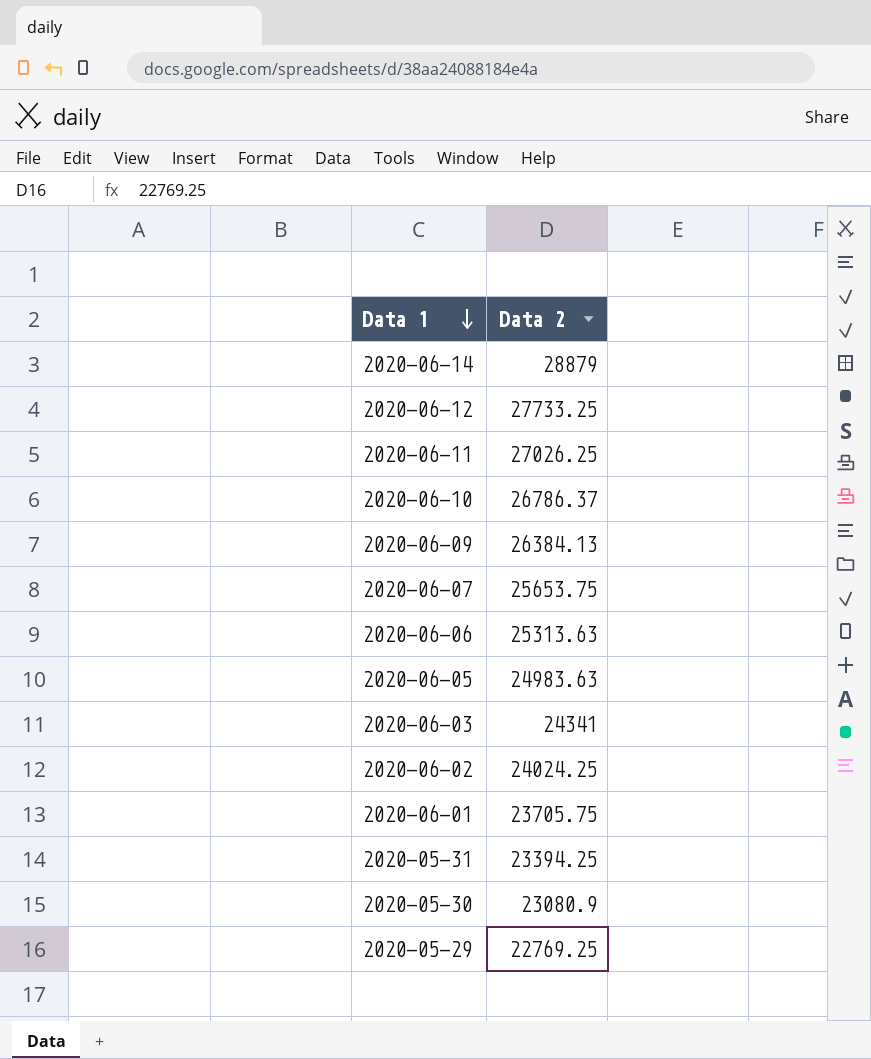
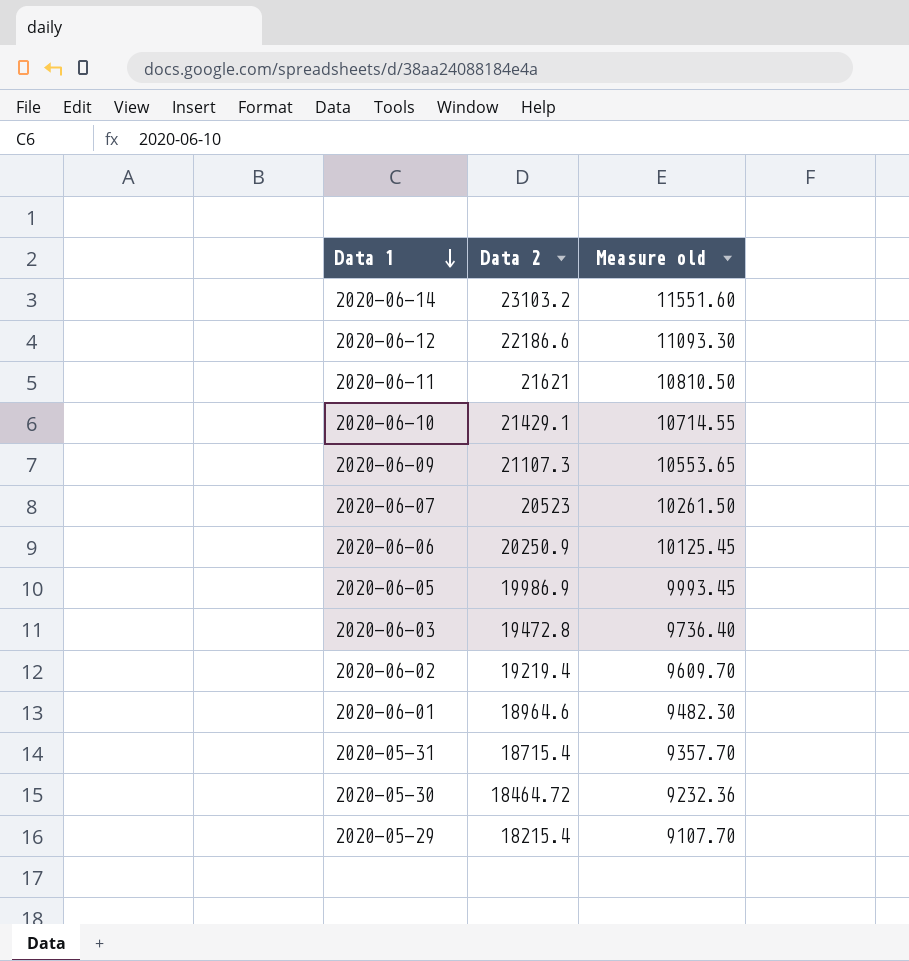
column Measure old | formula: none -> [Data 2] * 0.5
2020-06-14 | Data 2: 28879 -> 23103.2
2020-06-12 | Data 2: 27733.25 -> 22186.6
2020-06-11 | Data 2: 27026.25 -> 21621
2020-06-10 | Data 2: 26786.37 -> 21429.1
2020-06-09 | Data 2: 26384.13 -> 21107.3
2020-06-07 | Data 2: 25653.75 -> 20523
2020-06-06 | Data 2: 25313.63 -> 20250.9
2020-06-05 | Data 2: 24983.63 -> 19986.9
2020-06-03 | Data 2: 24341 -> 19472.8
2020-06-02 | Data 2: 24024.25 -> 19219.4
2020-06-01 | Data 2: 23705.75 -> 18964.6
2020-05-31 | Data 2: 23394.25 -> 18715.4
2020-05-30 | Data 2: 23080.9 -> 18464.72
2020-05-29 | Data 2: 22769.25 -> 18215.4

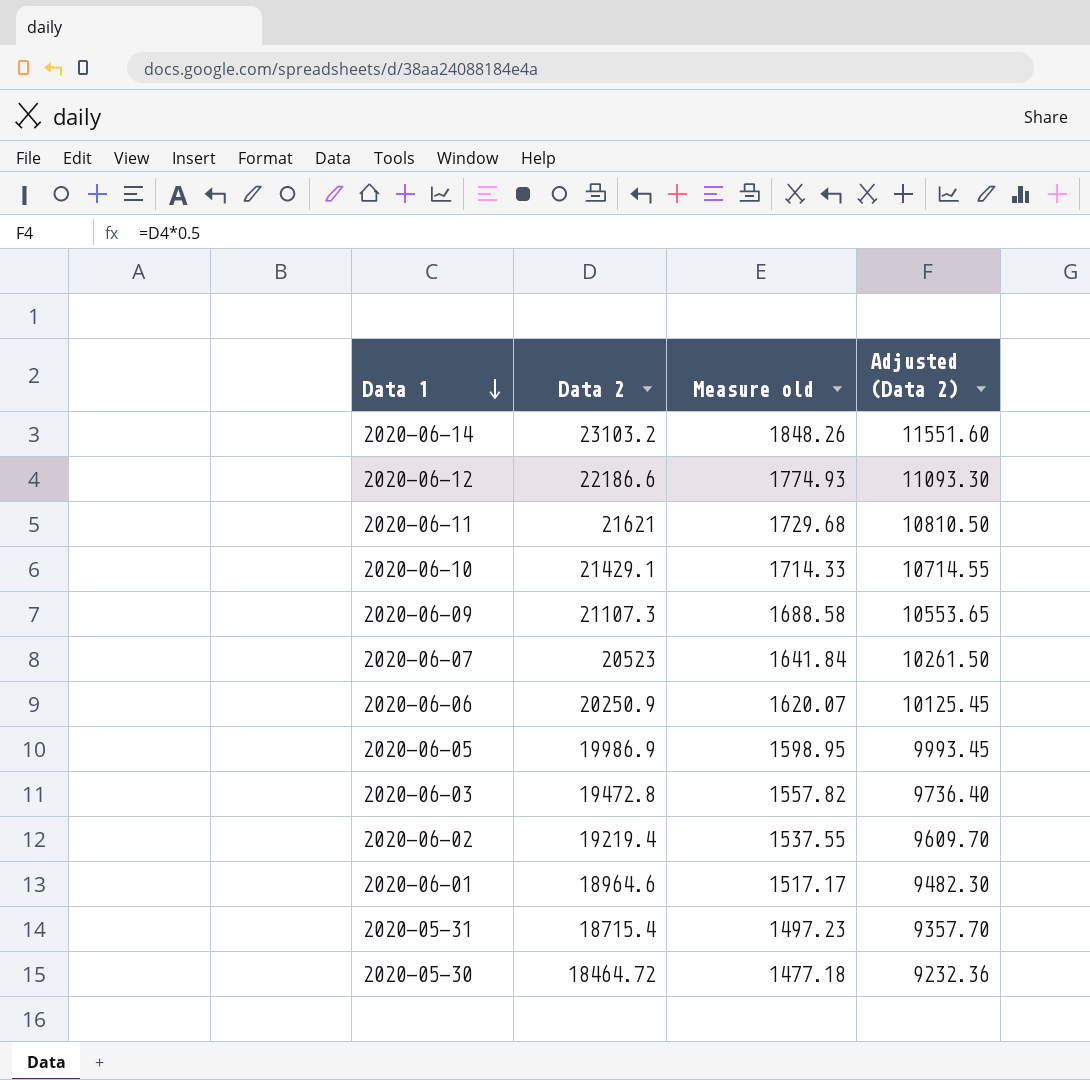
column Measure old | formula: [Data 2] * 0.5 -> [Data 2] * 0.08
column Adjusted (Data 2) | formula: none -> [Data 2] * 0.5
row 2020-05-29: 18215.4 | 9107.70 -> none

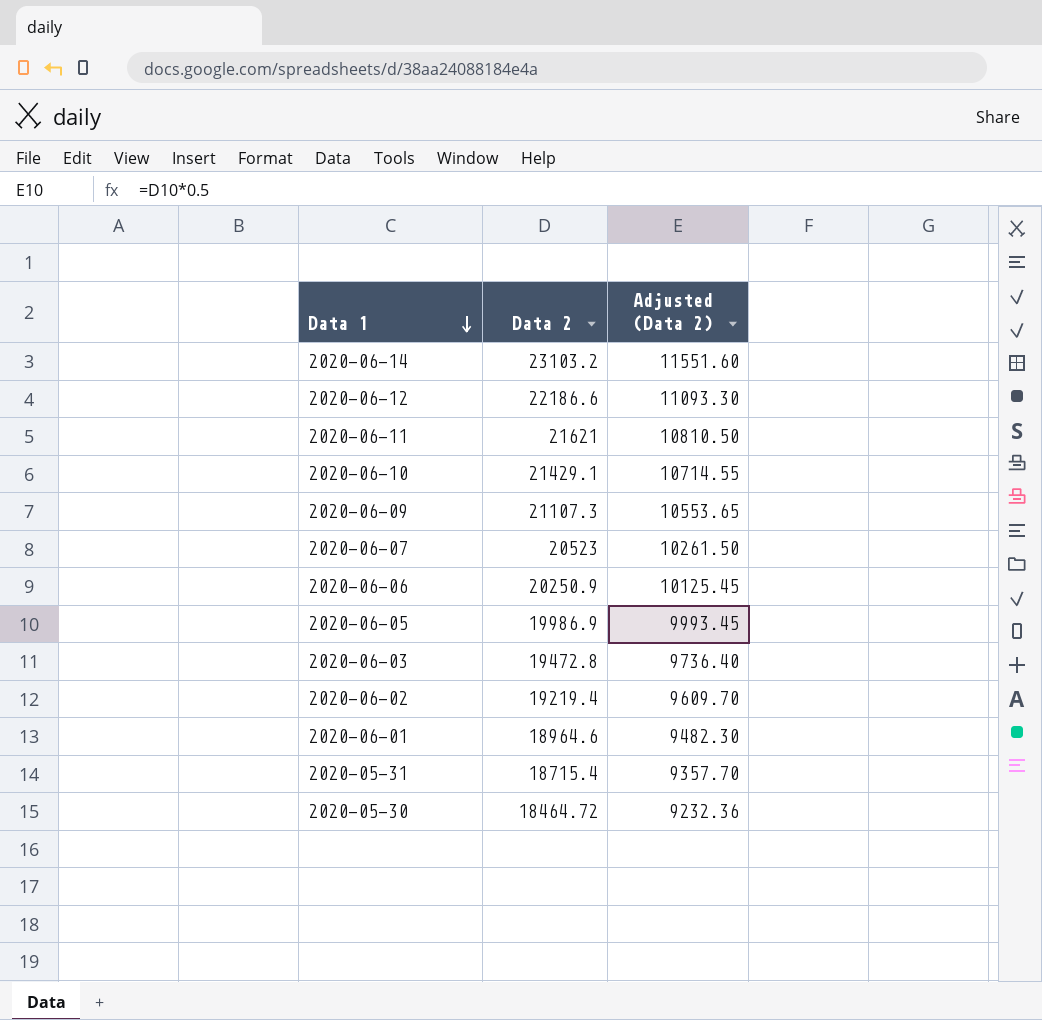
column Measure old | formula: [Data 2] * 0.08 -> none

